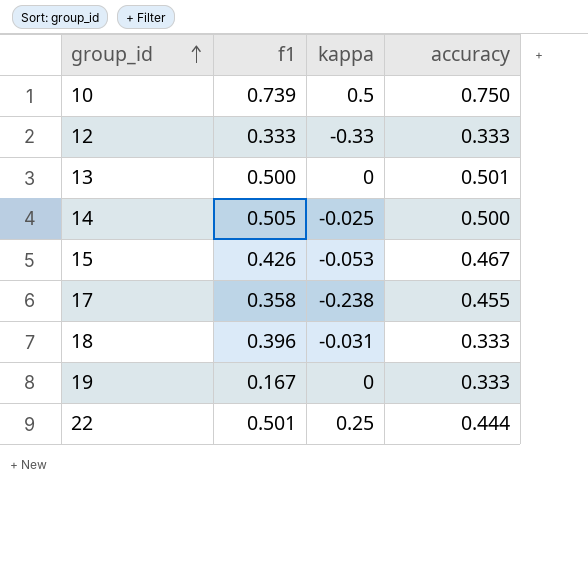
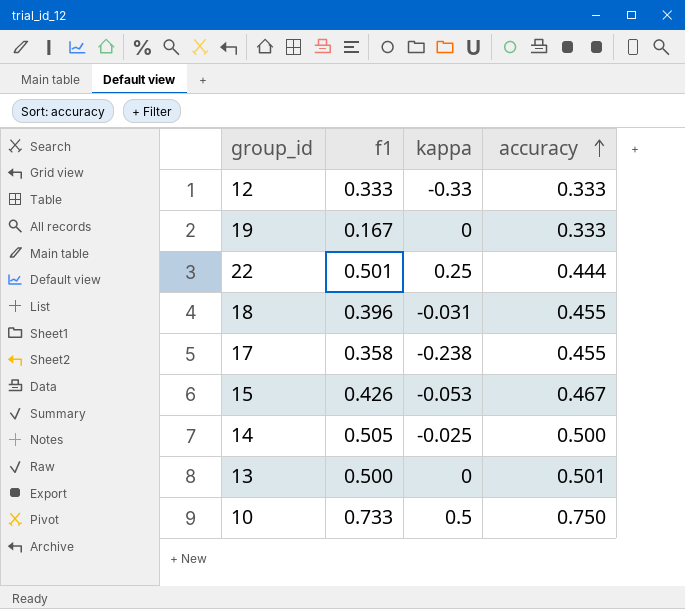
row order: group_id ascending -> accuracy ascending
18 | accuracy: 0.333 -> 0.455
10 | f1: 0.739 -> 0.733

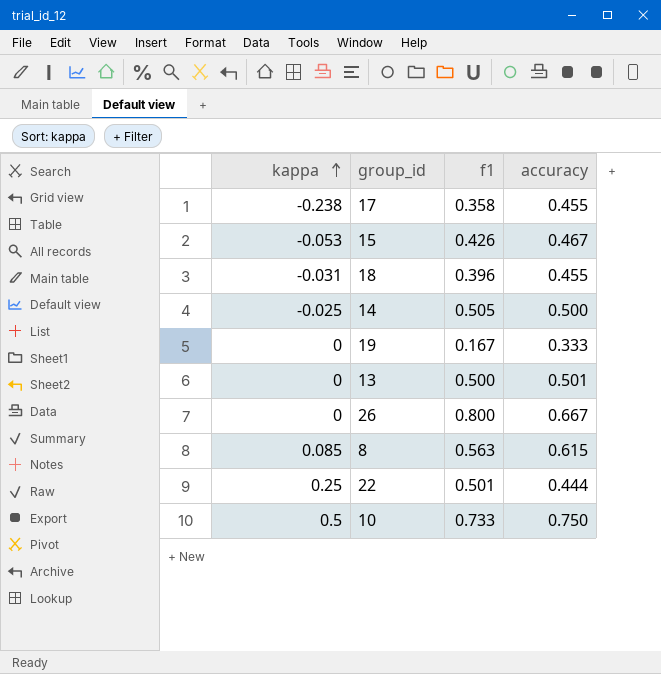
row order: accuracy ascending -> kappa ascending
column kappa | position: 3 -> 1
row 12: 0.333 | -0.33 | 0.333 -> none
row 26: none -> 0 | 0.800 | 0.667
row 8: none -> 0.085 | 0.563 | 0.615

